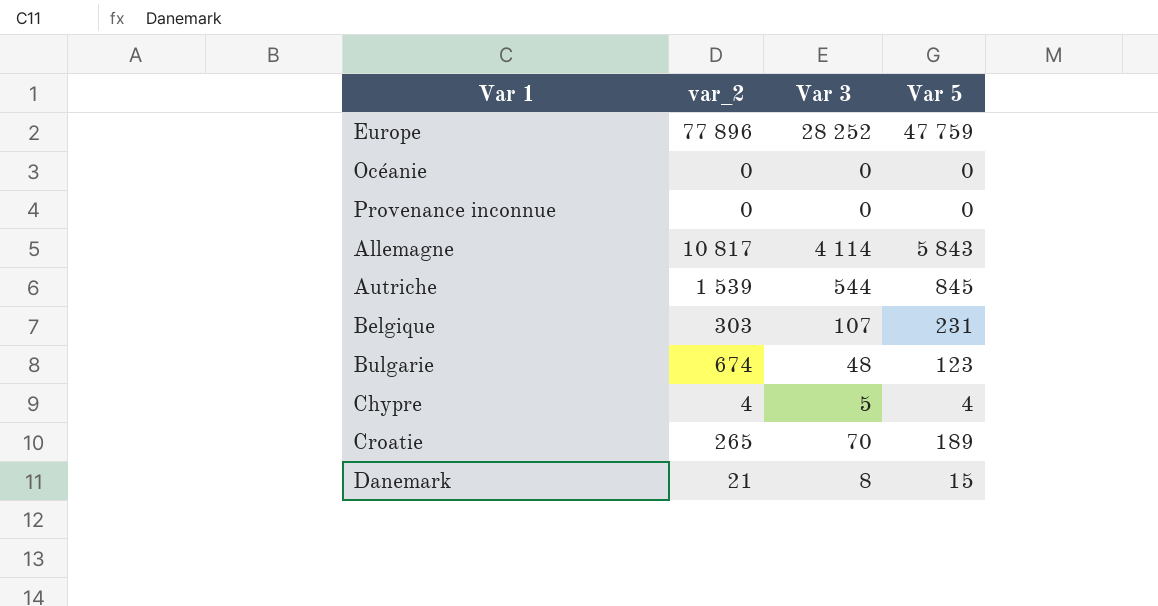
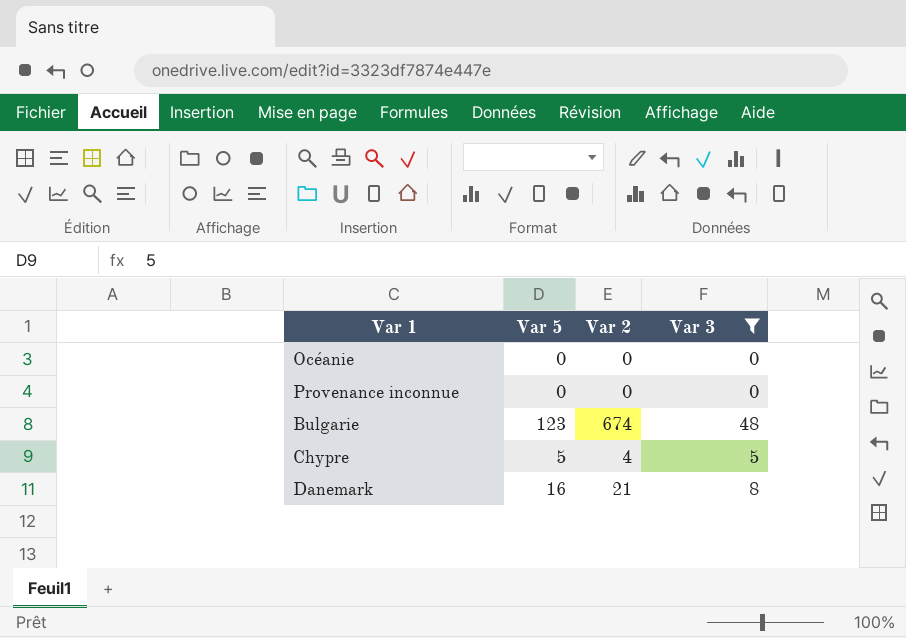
filter: none -> Var 3 <= 48
column Var 5 | position: 4 -> 2
column name: var_2 -> Var 2
Chypre | Var 5: 4 -> 5
Danemark | Var 5: 15 -> 16

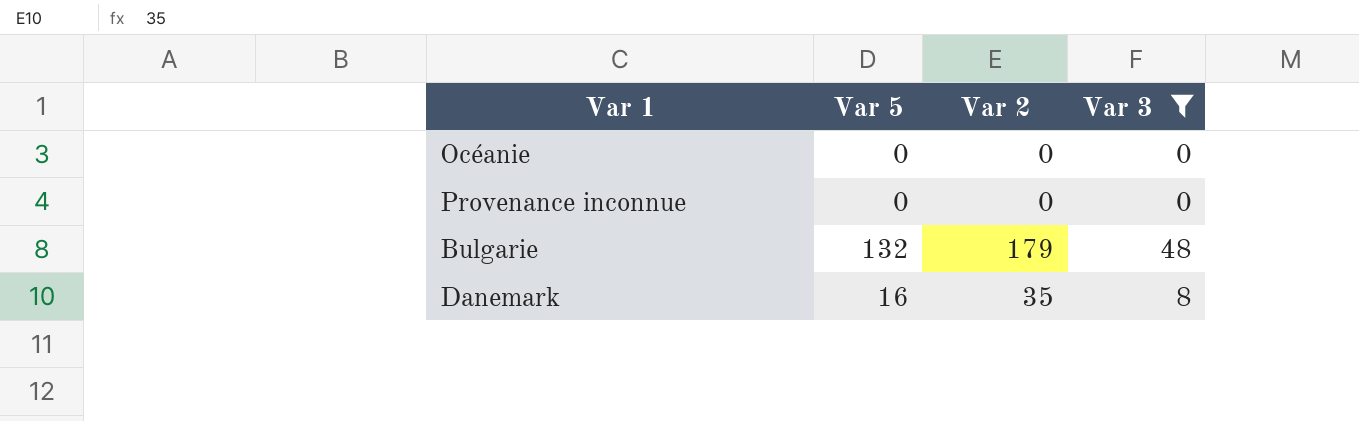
row Chypre: 5 | 4 | 5 -> none
Bulgarie | Var 5: 123 -> 132
Bulgarie | Var 2: 674 -> 179
Danemark | Var 2: 21 -> 35

